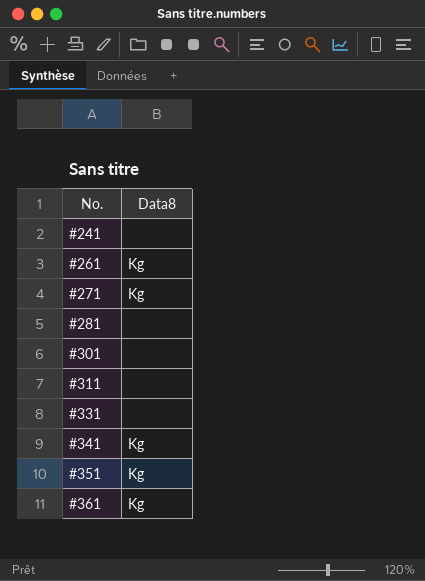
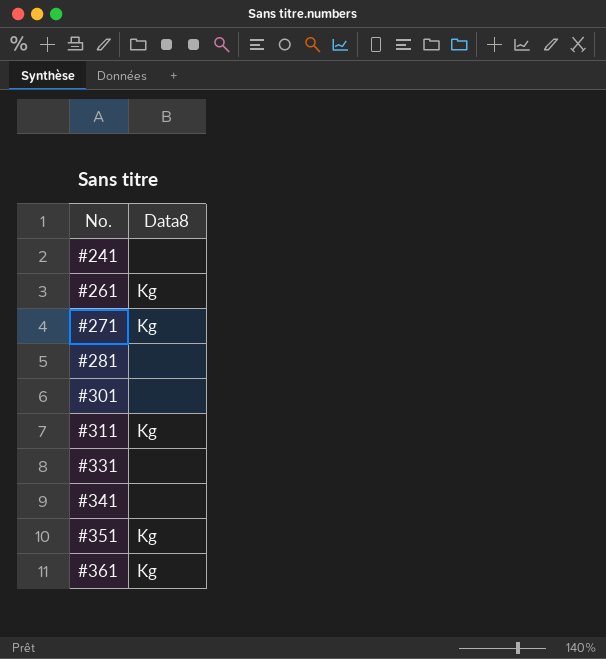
#311 | Data8: none -> Kg
#341 | Data8: Kg -> none

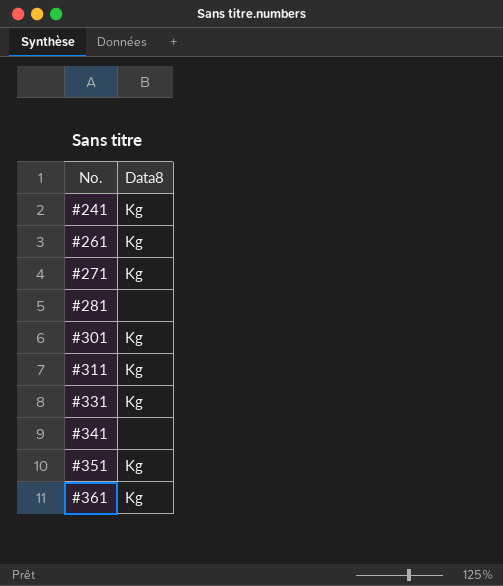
#241 | Data8: none -> Kg
#301 | Data8: none -> Kg
#331 | Data8: none -> Kg

